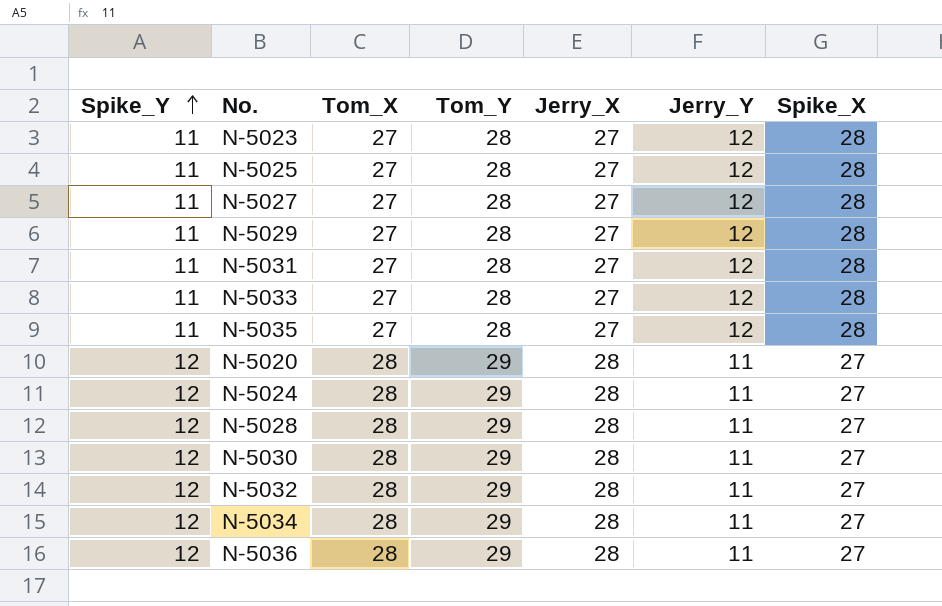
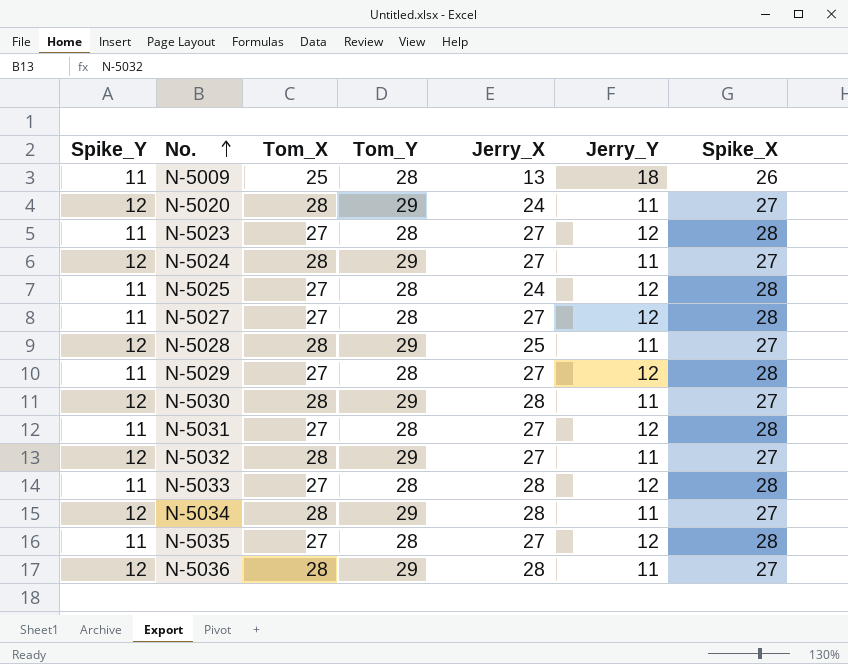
row order: Spike_Y ascending -> No. ascending
row N-5009: none -> 11 | 25 | 28 | 13 | 18 | 26
N-5020 | Jerry_X: 28 -> 24
N-5024 | Jerry_X: 28 -> 27
N-5025 | Jerry_X: 27 -> 24
N-5028 | Jerry_X: 28 -> 25
N-5032 | Jerry_X: 28 -> 27
N-5033 | Jerry_X: 27 -> 28

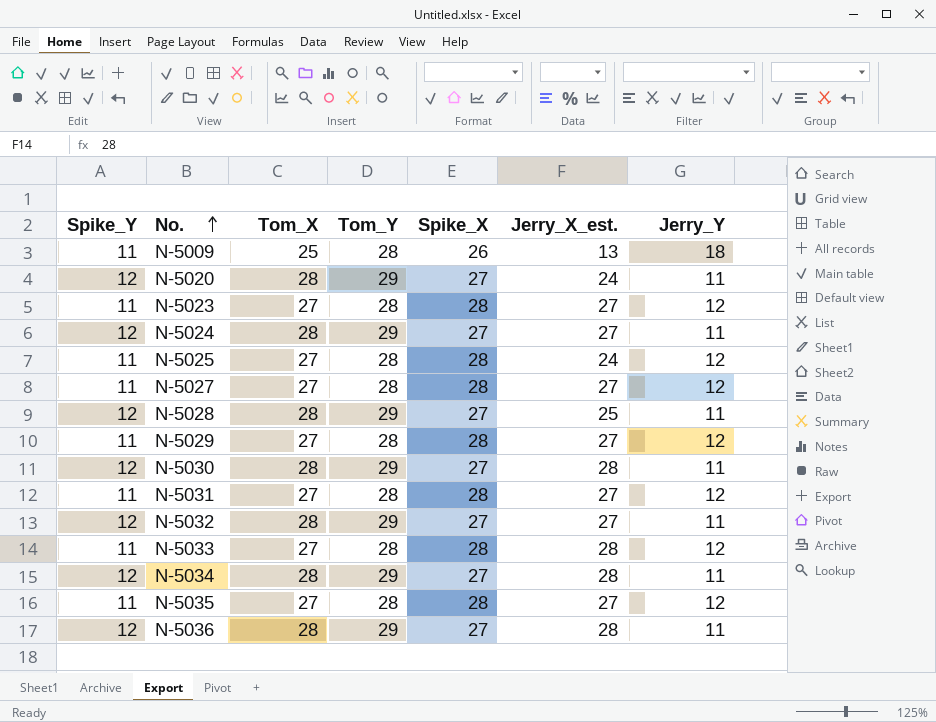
column Spike_X | position: 7 -> 5
column name: Jerry_X -> Jerry_X_est.

